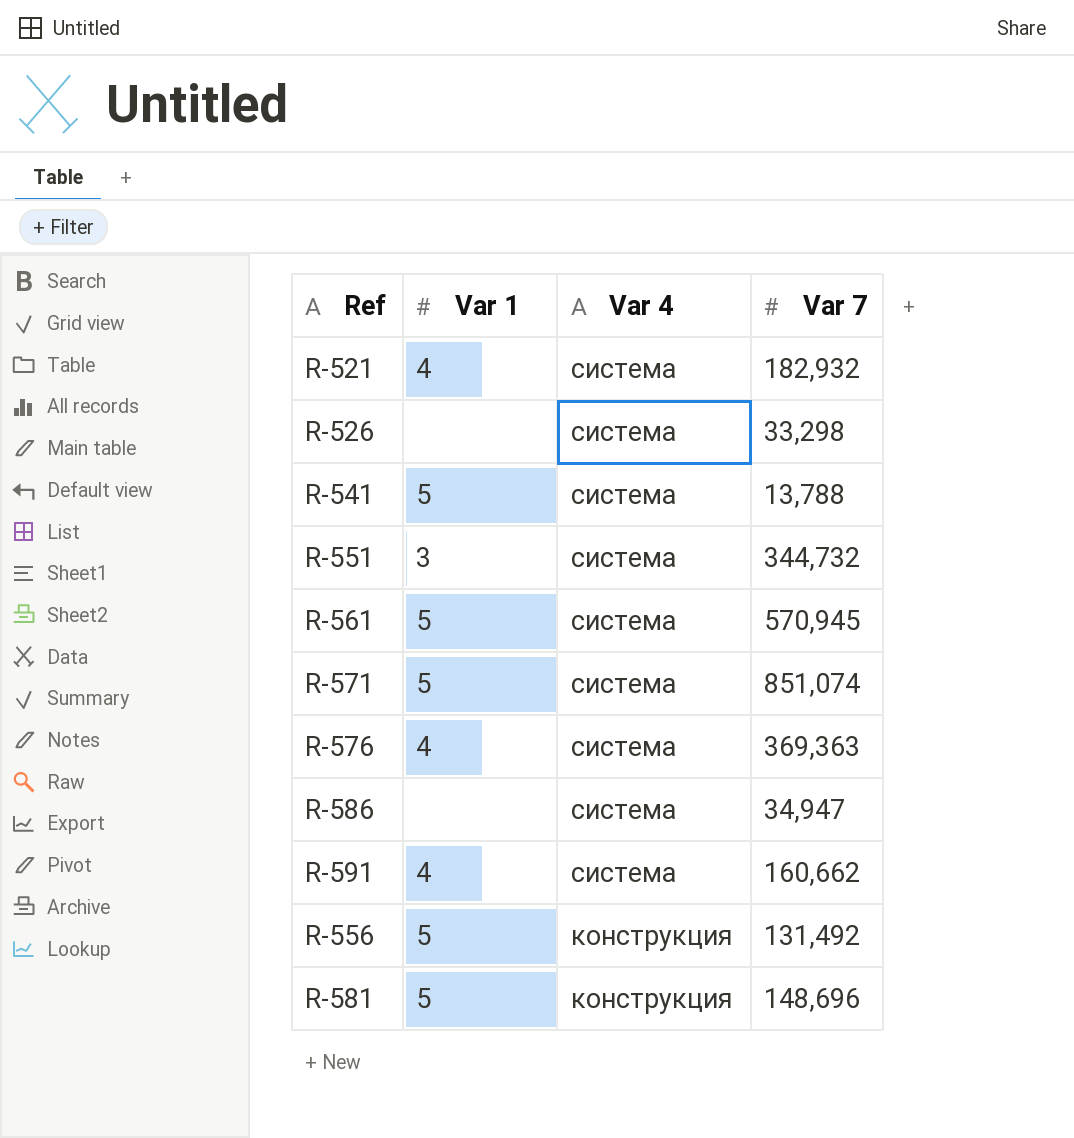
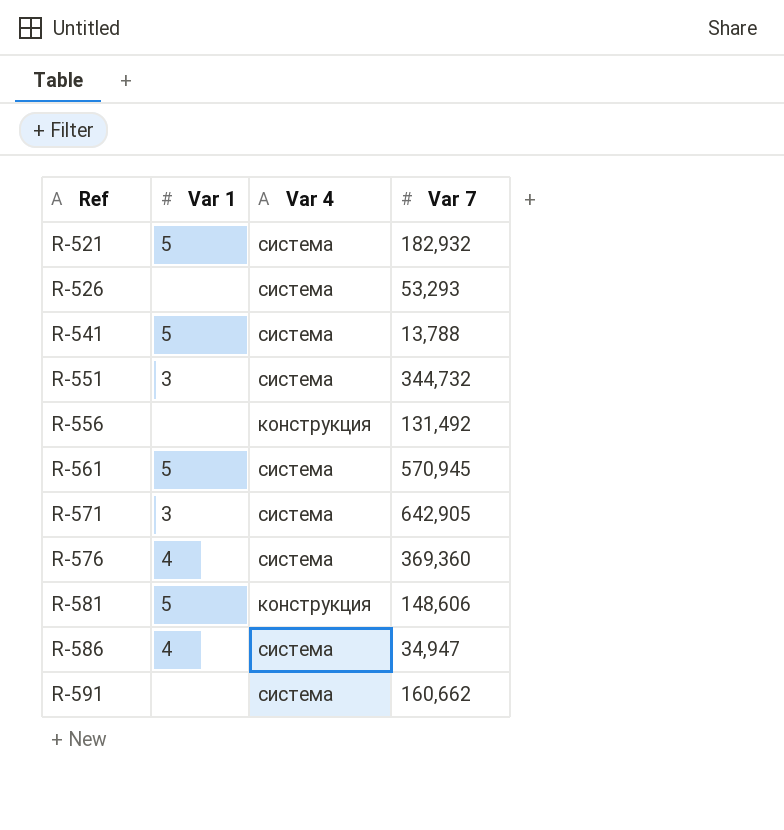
row order: Var 4 descending -> Ref ascending
R-521 | Var 1: 4 -> 5
R-526 | Var 7: 33,298 -> 53,293
R-556 | Var 1: 5 -> none
R-571 | Var 1: 5 -> 3
R-571 | Var 7: 851,074 -> 642,905
R-576 | Var 7: 369,363 -> 369,360
R-581 | Var 7: 148,696 -> 148,606
R-586 | Var 1: none -> 4
R-591 | Var 1: 4 -> none

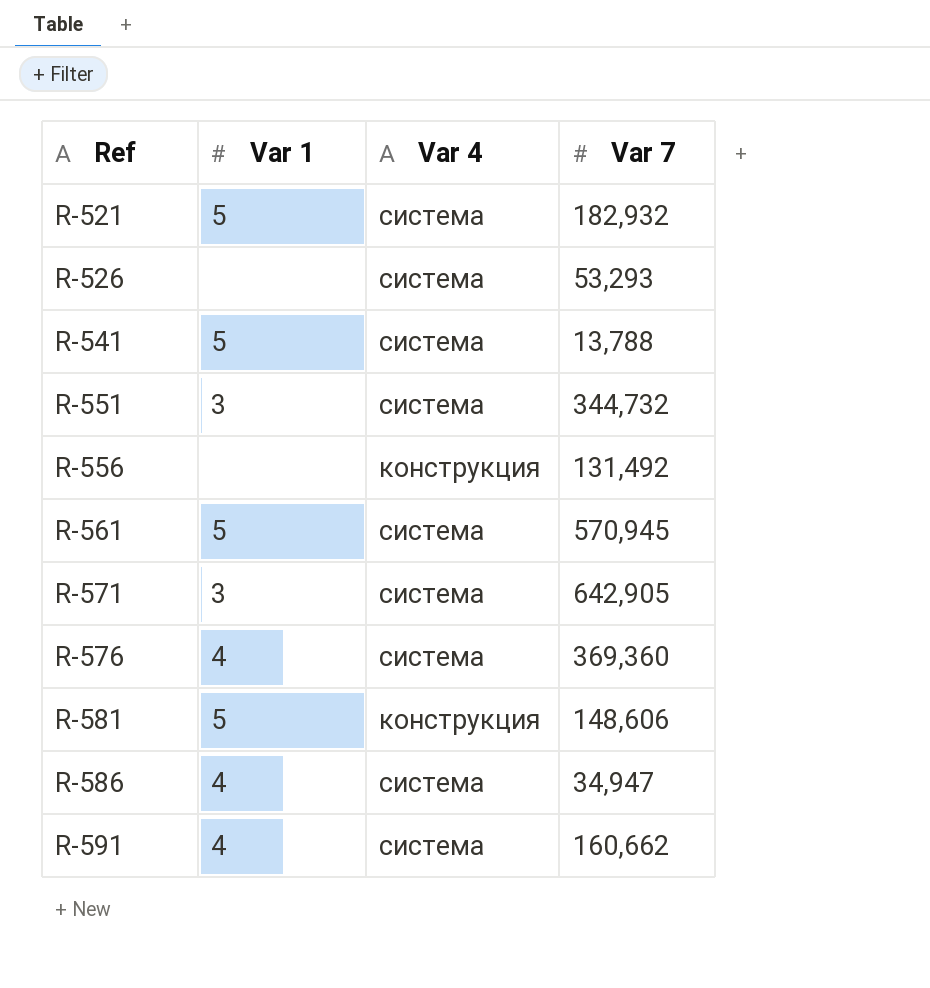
R-591 | Var 1: none -> 4

